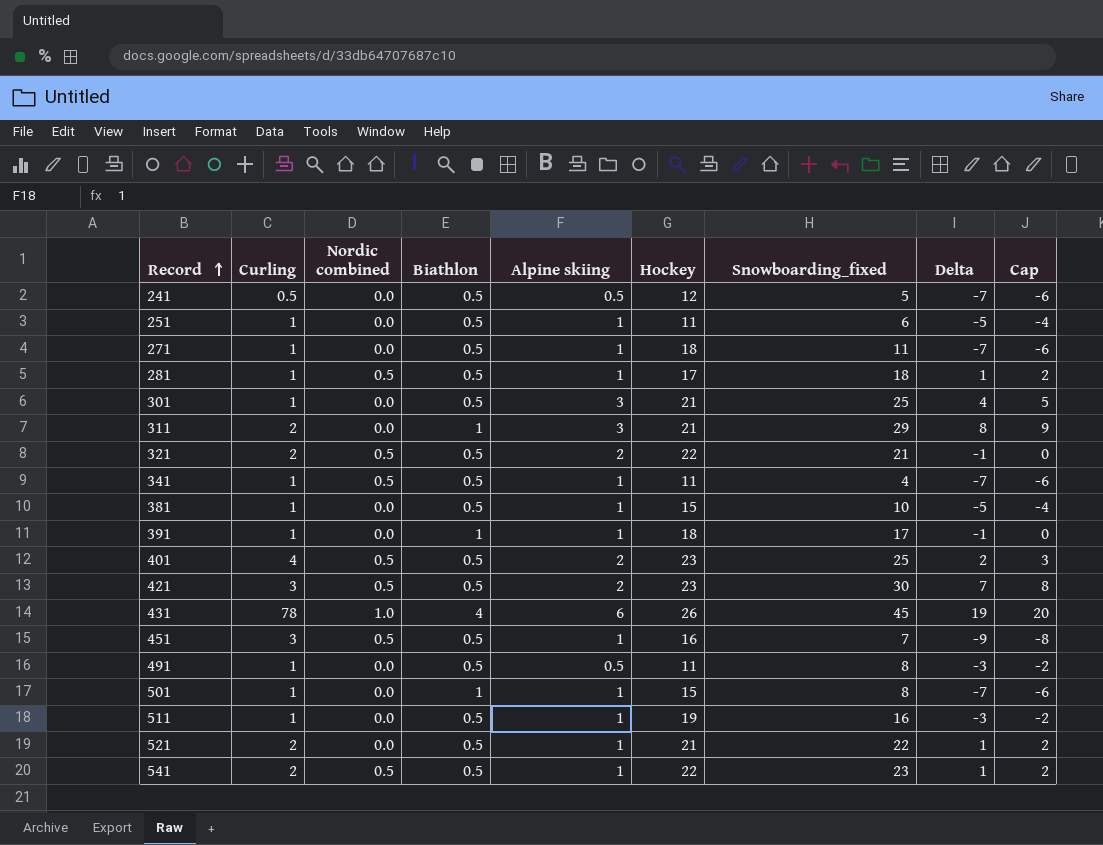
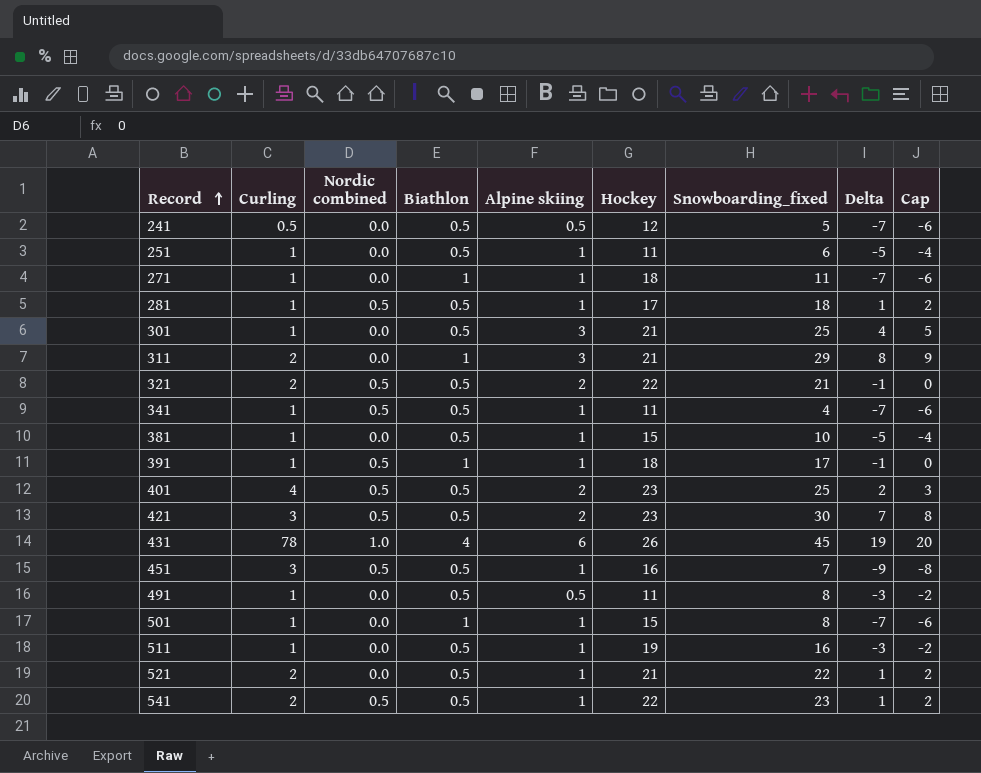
271 | Biathlon: 0.5 -> 1
391 | Nordic combined: 0.0 -> 0.5

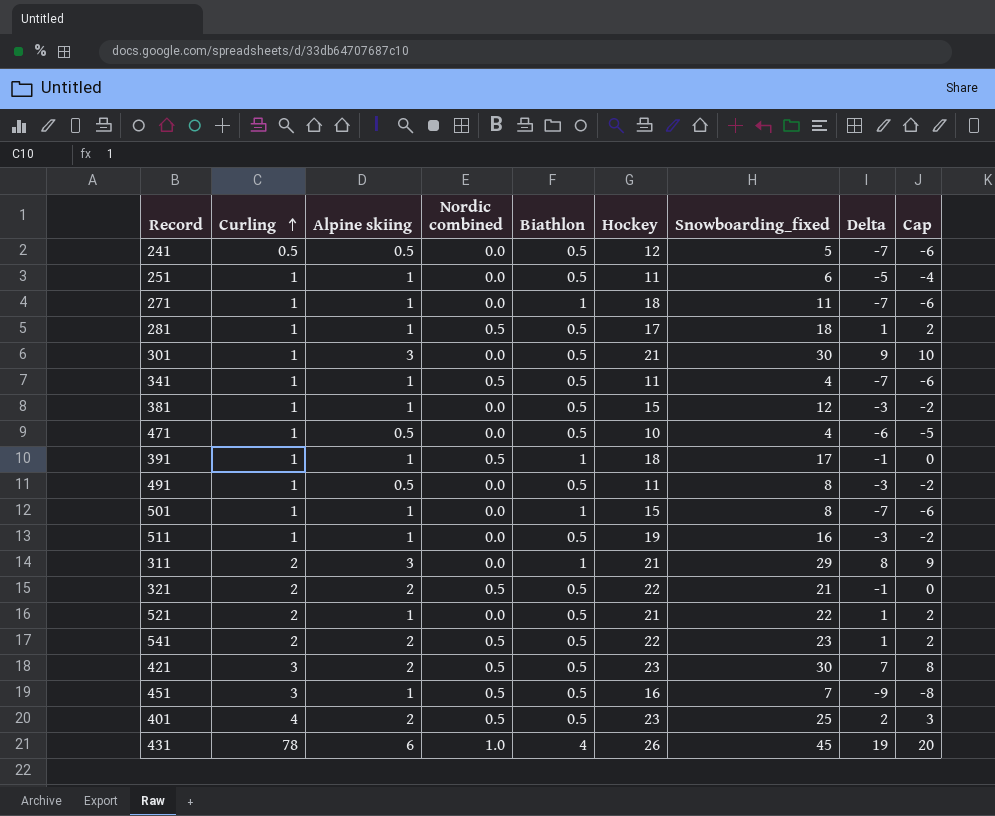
row order: Record ascending -> Curling ascending
column Alpine skiing | position: 5 -> 3
301 | Snowboarding_fixed: 25 -> 30
301 | Delta: 4 -> 9
301 | Cap: 5 -> 10
381 | Snowboarding_fixed: 10 -> 12
381 | Delta: -5 -> -3
381 | Cap: -4 -> -2
row 471: none -> 1 | 0.5 | 0.0 | 0.5 | 10 | 4 | -6 | -5
541 | Alpine skiing: 1 -> 2

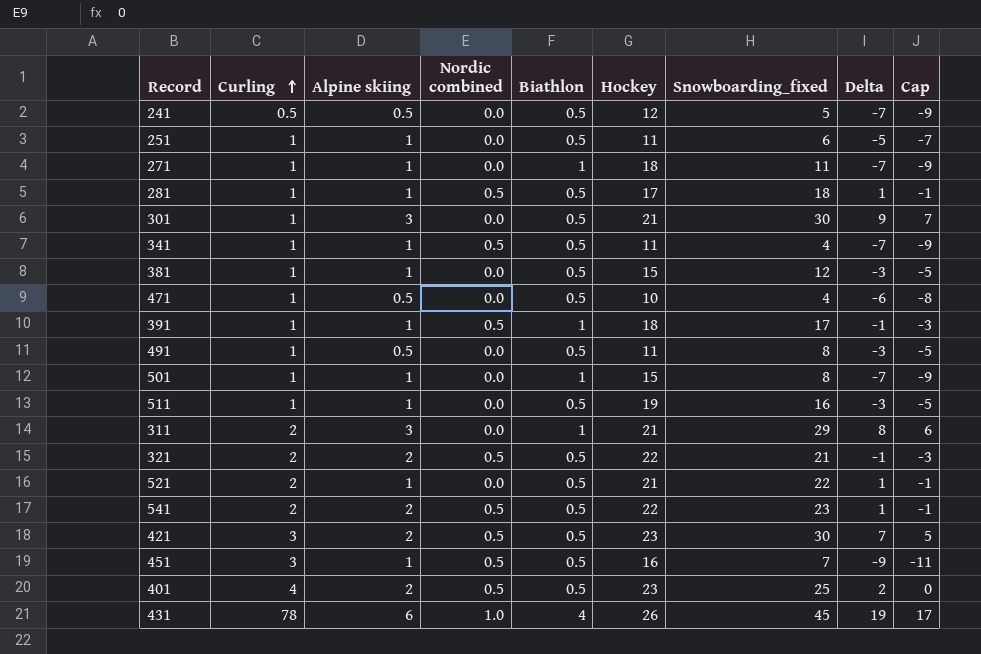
column Cap | formula: [Delta] + 1 -> [Delta] - 2

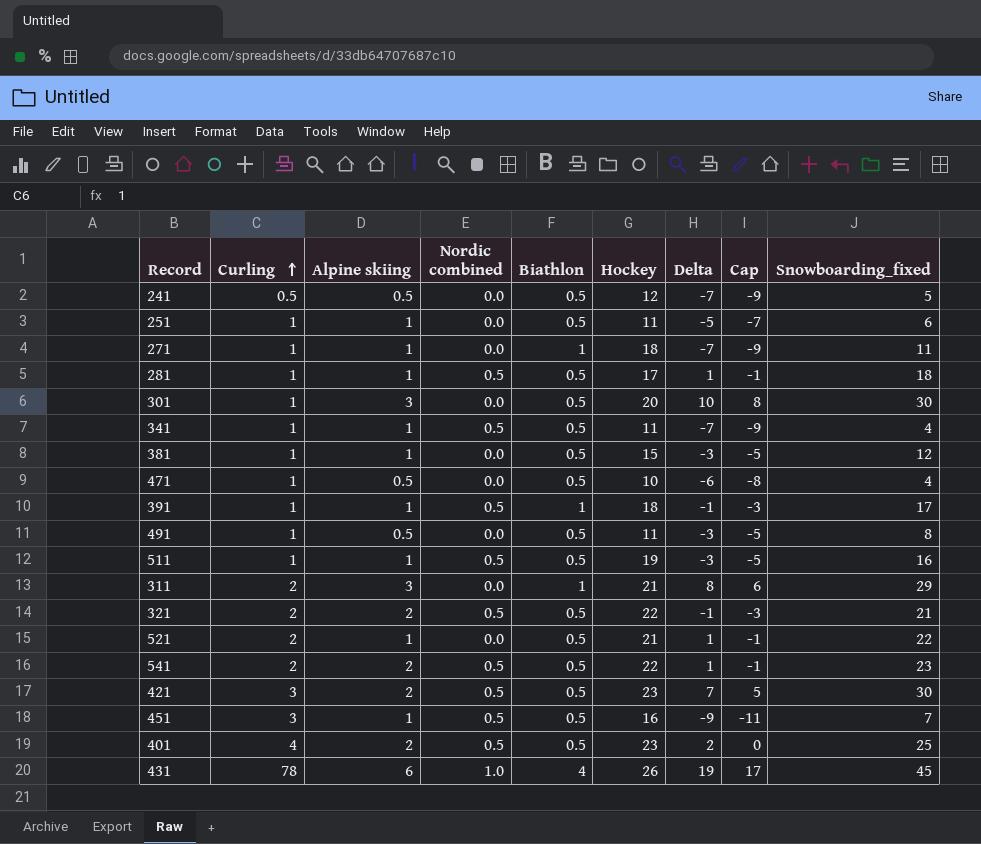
column Snowboarding_fixed | position: 7 -> 9
row 501: 1 | 1 | 0.0 | 1 | 15 | 8 | -7 | -9 -> none
301 | Hockey: 21 -> 20
301 | Delta: 9 -> 10
301 | Cap: 7 -> 8
511 | Nordic combined: 0.0 -> 0.5

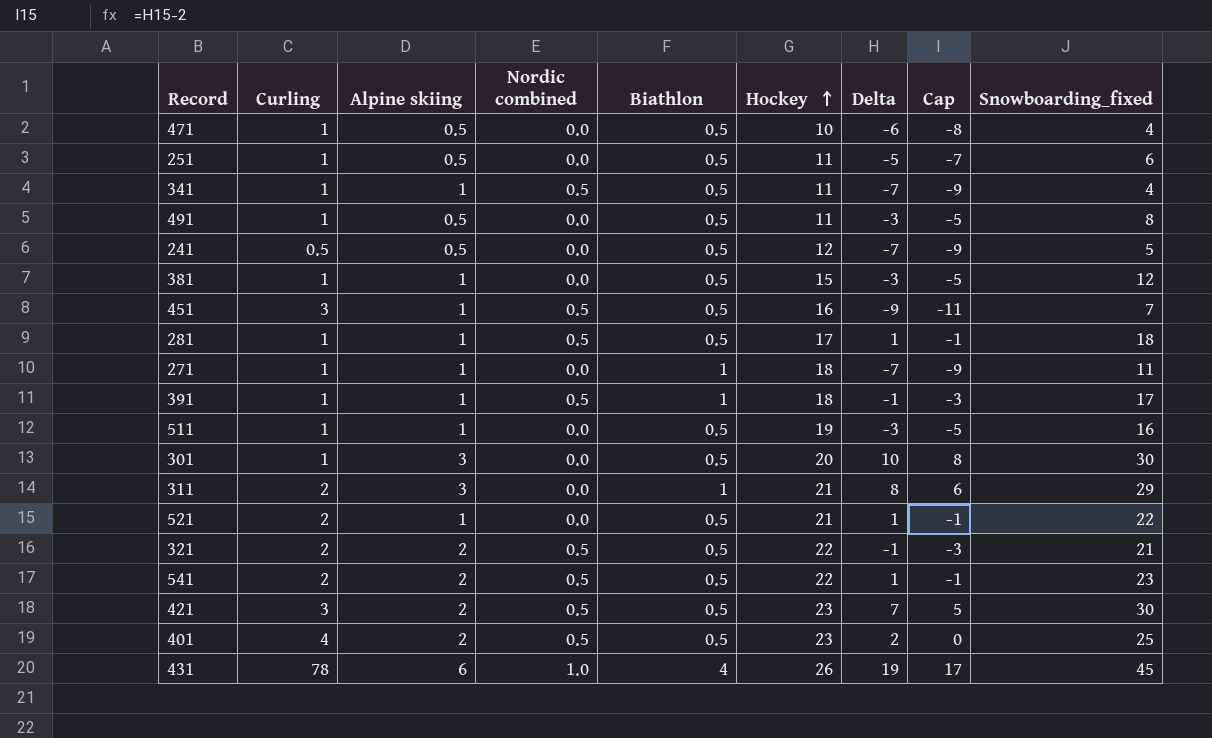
row order: Curling ascending -> Hockey ascending
251 | Alpine skiing: 1 -> 0.5
511 | Nordic combined: 0.5 -> 0.0

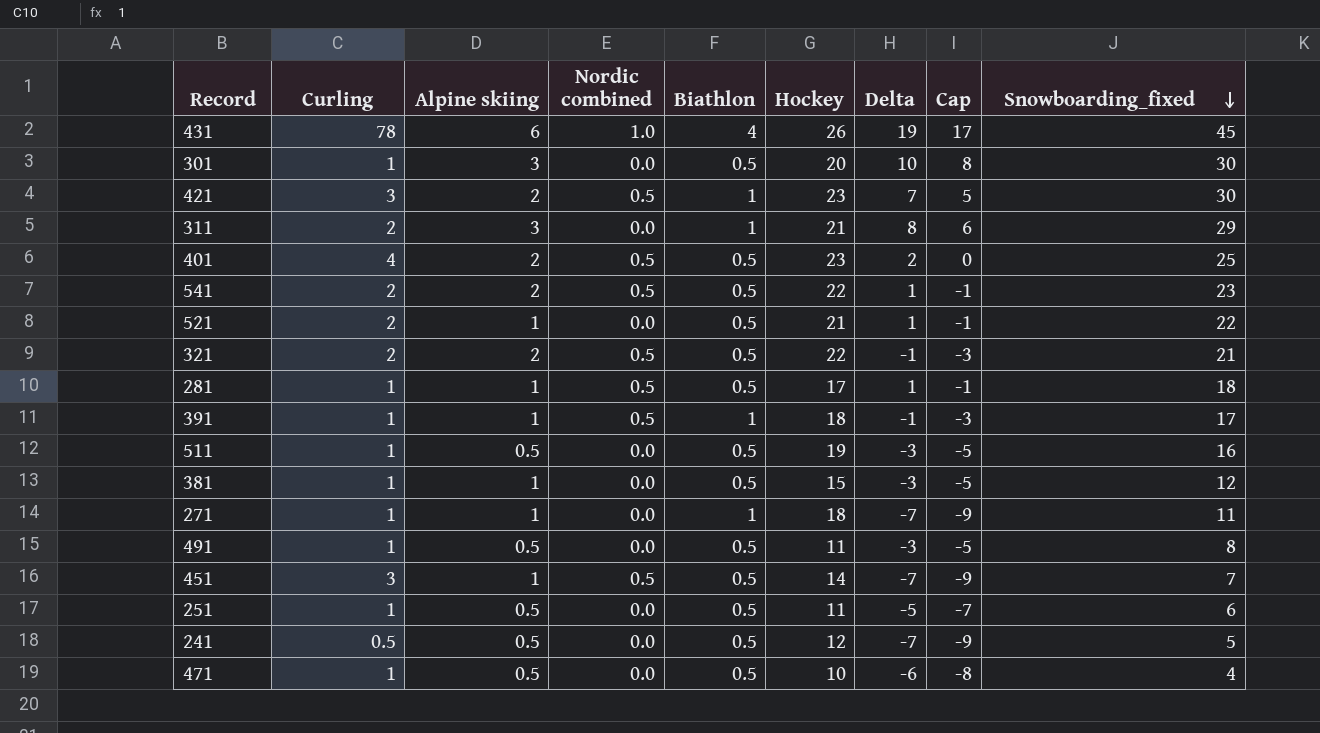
row order: Hockey ascending -> Snowboarding_fixed descending
row 341: 1 | 1 | 0.5 | 0.5 | 11 | -7 | -9 | 4 -> none
421 | Biathlon: 0.5 -> 1
511 | Alpine skiing: 1 -> 0.5
451 | Hockey: 16 -> 14
451 | Delta: -9 -> -7
451 | Cap: -11 -> -9

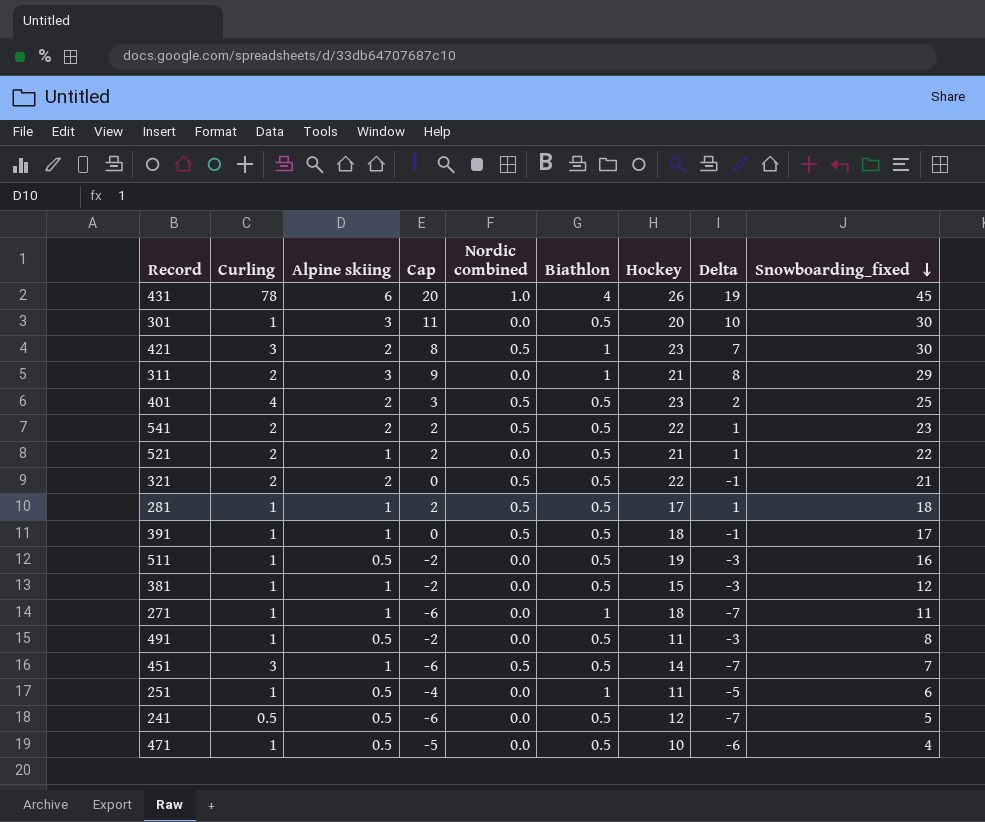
column Cap | formula: [Delta] - 2 -> [Delta] + 1
column Cap | position: 8 -> 4
391 | Biathlon: 1 -> 0.5
251 | Biathlon: 0.5 -> 1

